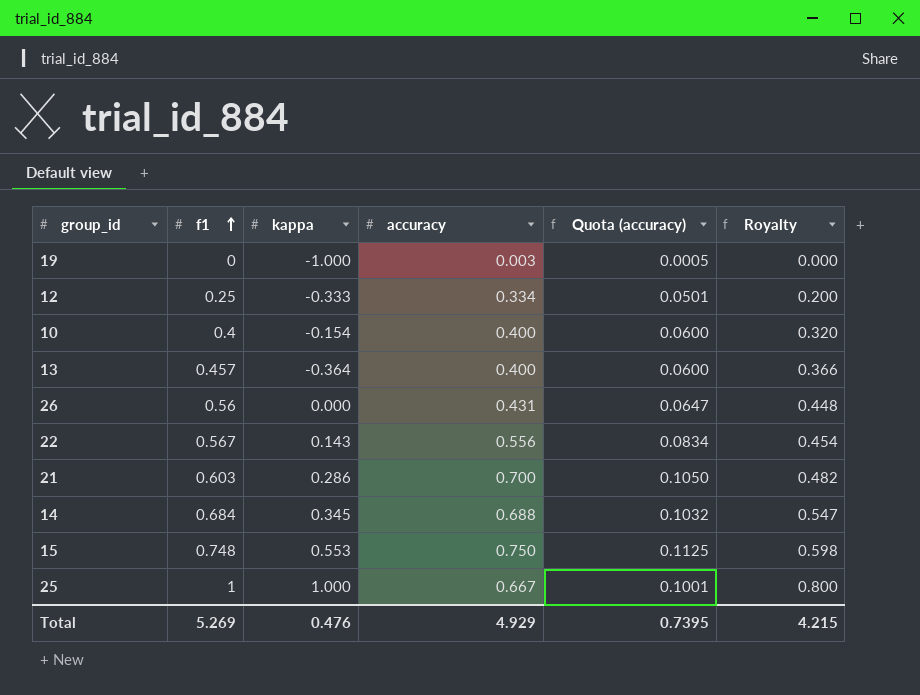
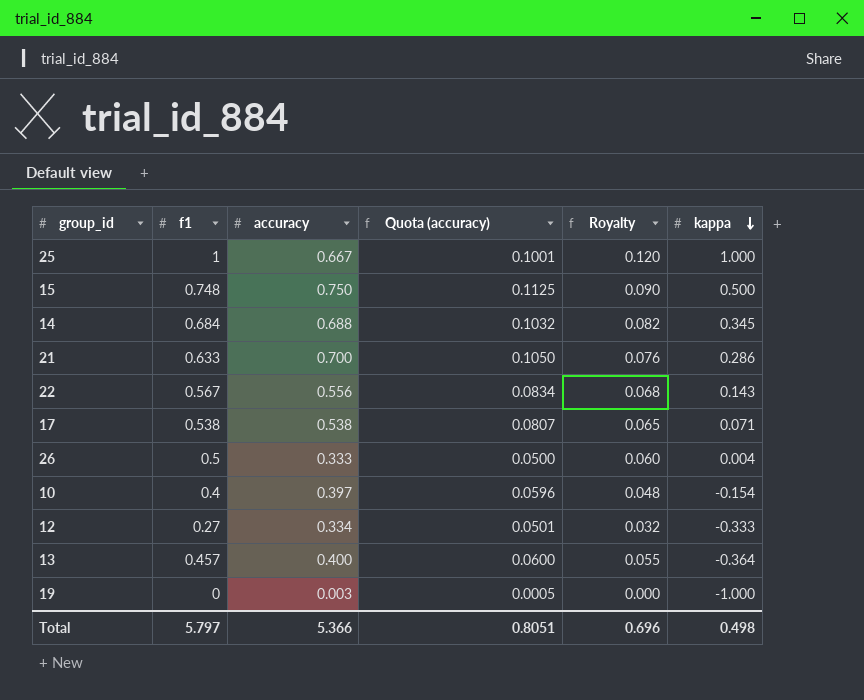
row order: f1 ascending -> kappa descending
column Royalty | formula: [f1] * 0.8 -> [f1] * 0.12
column kappa | position: 3 -> 6
15 | kappa: 0.553 -> 0.500
21 | f1: 0.603 -> 0.633
row 17: none -> 0.538 | 0.538 | 0.0807 | 0.065 | 0.071
26 | f1: 0.56 -> 0.5
26 | accuracy: 0.431 -> 0.333
26 | Quota (accuracy): 0.0647 -> 0.0500
26 | kappa: 0.000 -> 0.004
10 | accuracy: 0.400 -> 0.397
10 | Quota (accuracy): 0.0600 -> 0.0596
12 | f1: 0.25 -> 0.27
Total | f1: 5.269 -> 5.797
Total | accuracy: 4.929 -> 5.366
Total | Quota (accuracy): 0.7395 -> 0.8051
Total | Royalty: 4.215 -> 0.696
Total | kappa: 0.476 -> 0.498

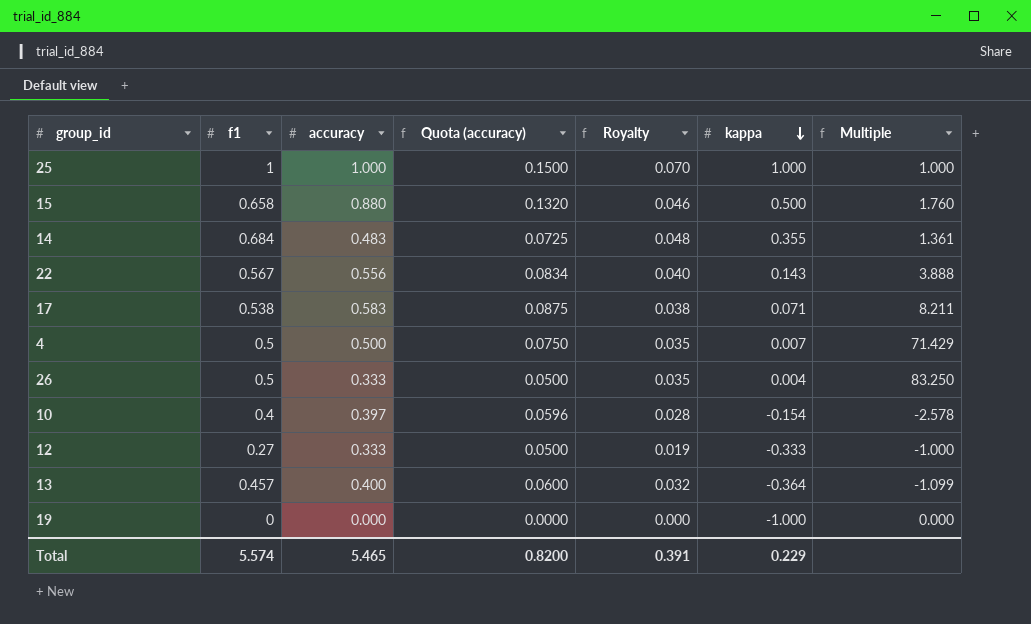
column Royalty | formula: [f1] * 0.12 -> [f1] * 0.07
column Multiple | formula: none -> [accuracy] / [kappa]
row 21: 0.633 | 0.700 | 0.1050 | 0.076 | 0.286 -> none
25 | accuracy: 0.667 -> 1.000
25 | Quota (accuracy): 0.1001 -> 0.1500
15 | f1: 0.748 -> 0.658
15 | accuracy: 0.750 -> 0.880
15 | Quota (accuracy): 0.1125 -> 0.1320
14 | accuracy: 0.688 -> 0.483
14 | Quota (accuracy): 0.1032 -> 0.0725
14 | kappa: 0.345 -> 0.355
17 | accuracy: 0.538 -> 0.583
17 | Quota (accuracy): 0.0807 -> 0.0875
row 4: none -> 0.5 | 0.500 | 0.0750 | 0.035 | 0.007 | 71.429
12 | accuracy: 0.334 -> 0.333
12 | Quota (accuracy): 0.0501 -> 0.0500
19 | accuracy: 0.003 -> 0.000
19 | Quota (accuracy): 0.0005 -> 0.0000
Total | f1: 5.797 -> 5.574
Total | accuracy: 5.366 -> 5.465
Total | Quota (accuracy): 0.8051 -> 0.8200
Total | Royalty: 0.696 -> 0.391
Total | kappa: 0.498 -> 0.229

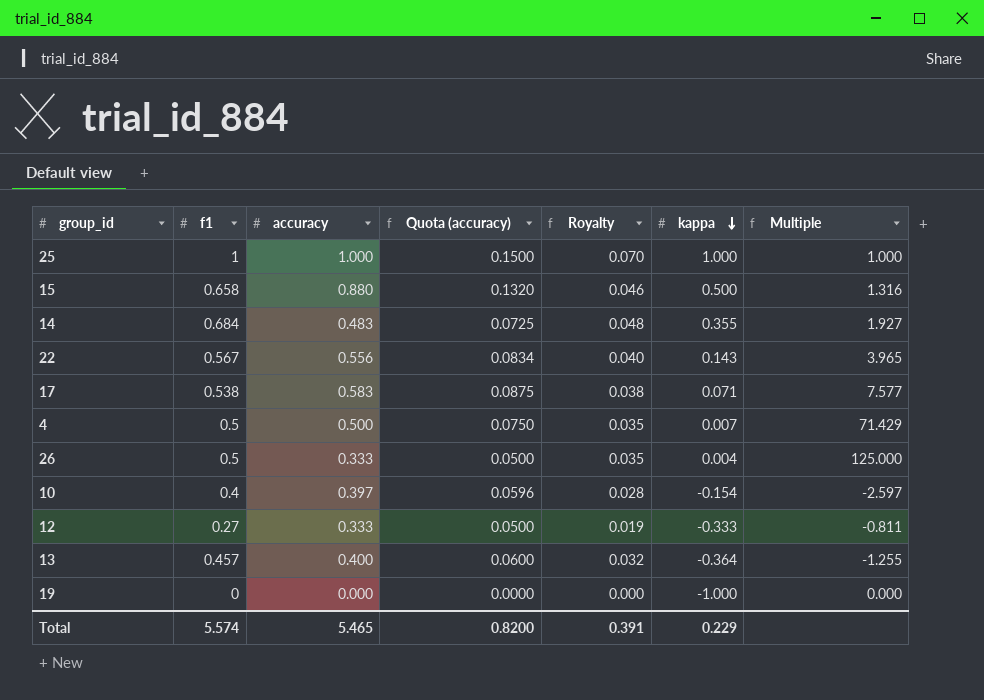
column Multiple | formula: [accuracy] / [kappa] -> [f1] / [kappa]

